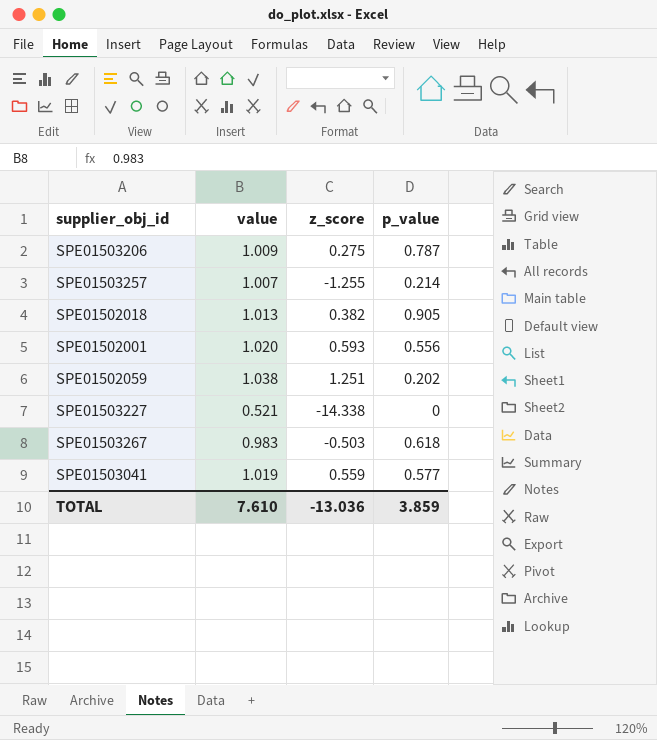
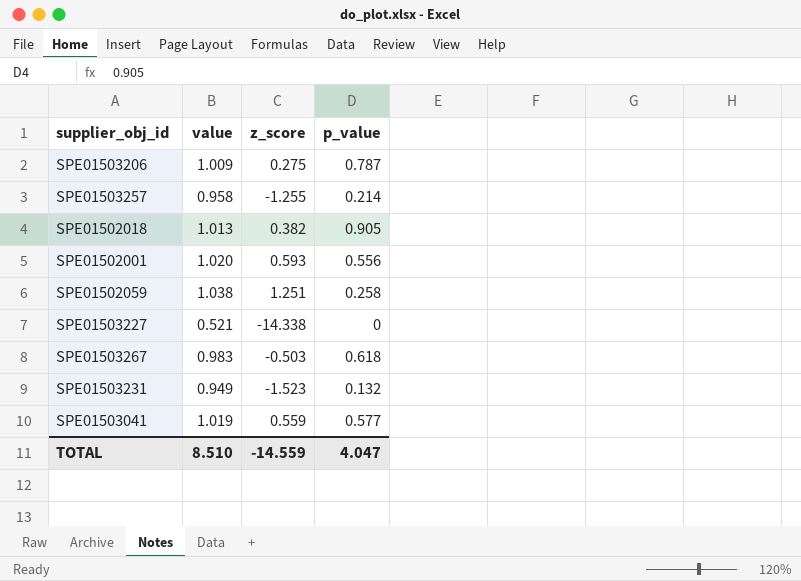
SPE01503257 | value: 1.007 -> 0.958
SPE01502059 | p_value: 0.202 -> 0.258
row SPE01503231: none -> 0.949 | -1.523 | 0.132
TOTAL | value: 7.610 -> 8.510
TOTAL | z_score: -13.036 -> -14.559
TOTAL | p_value: 3.859 -> 4.047

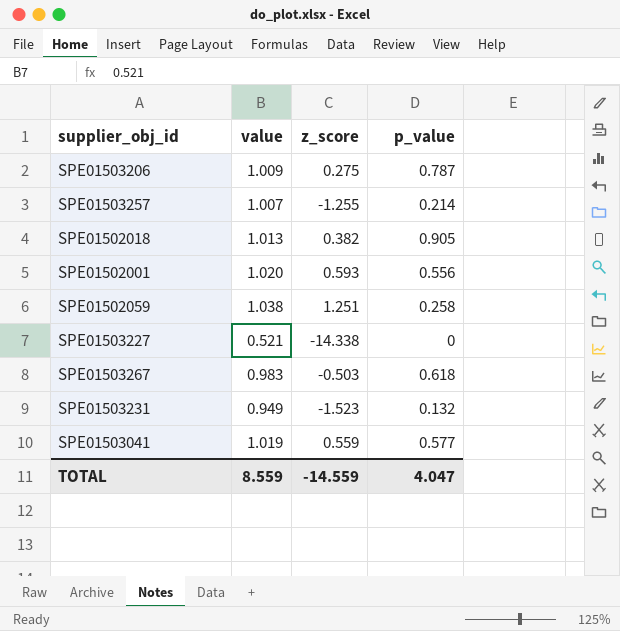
SPE01503257 | value: 0.958 -> 1.007
TOTAL | value: 8.510 -> 8.559

